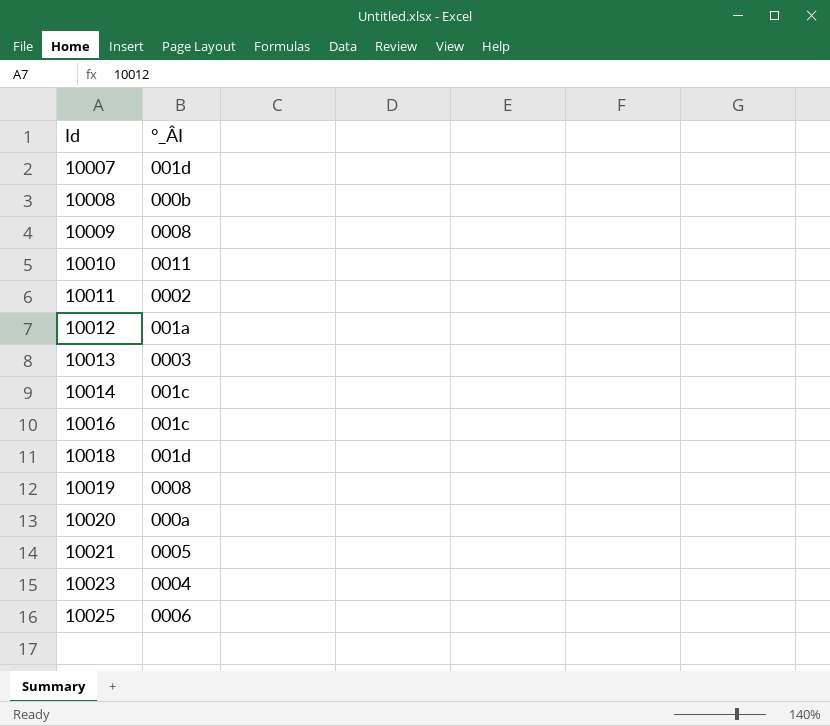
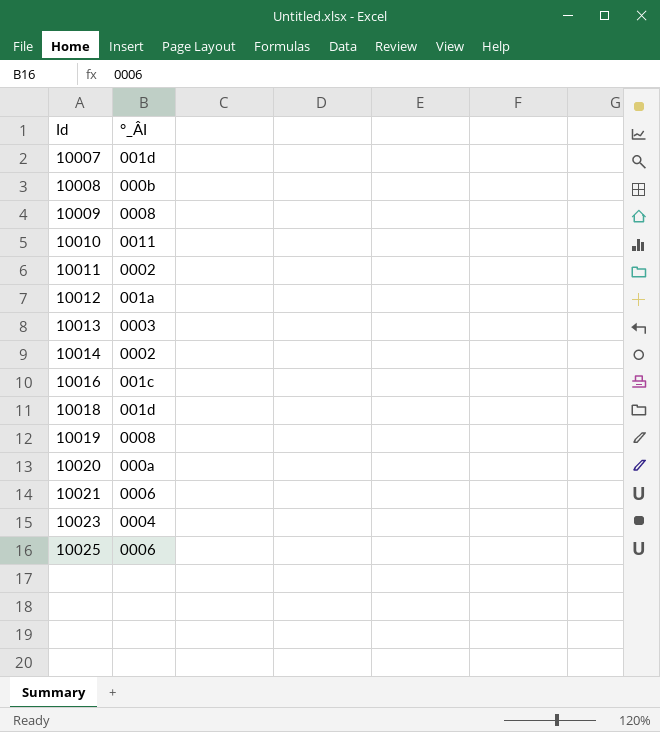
10014 | °_ÂI: 001c -> 0002
10021 | °_ÂI: 0005 -> 0006

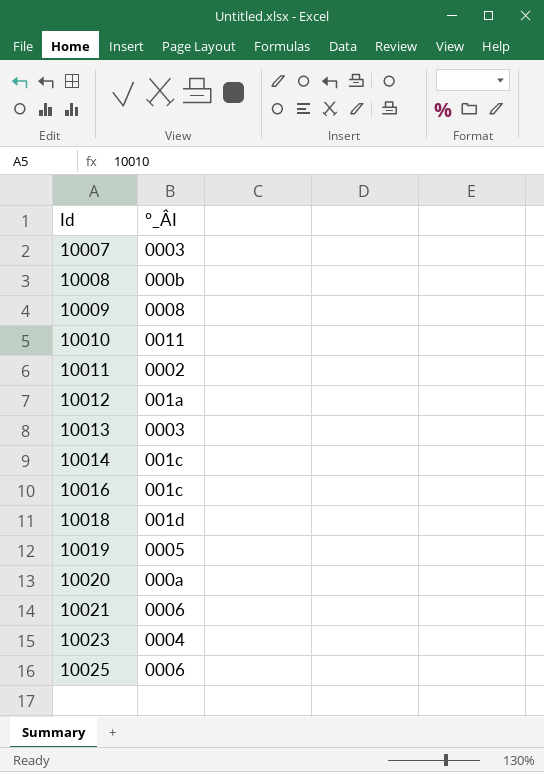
10007 | °_ÂI: 001d -> 0003
10014 | °_ÂI: 0002 -> 001c
10019 | °_ÂI: 0008 -> 0005

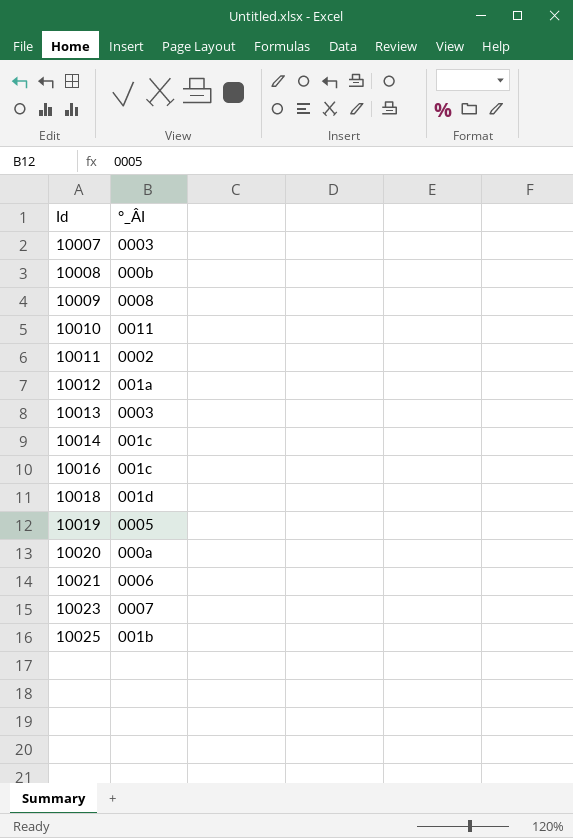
10023 | °_ÂI: 0004 -> 0007
10025 | °_ÂI: 0006 -> 001b

